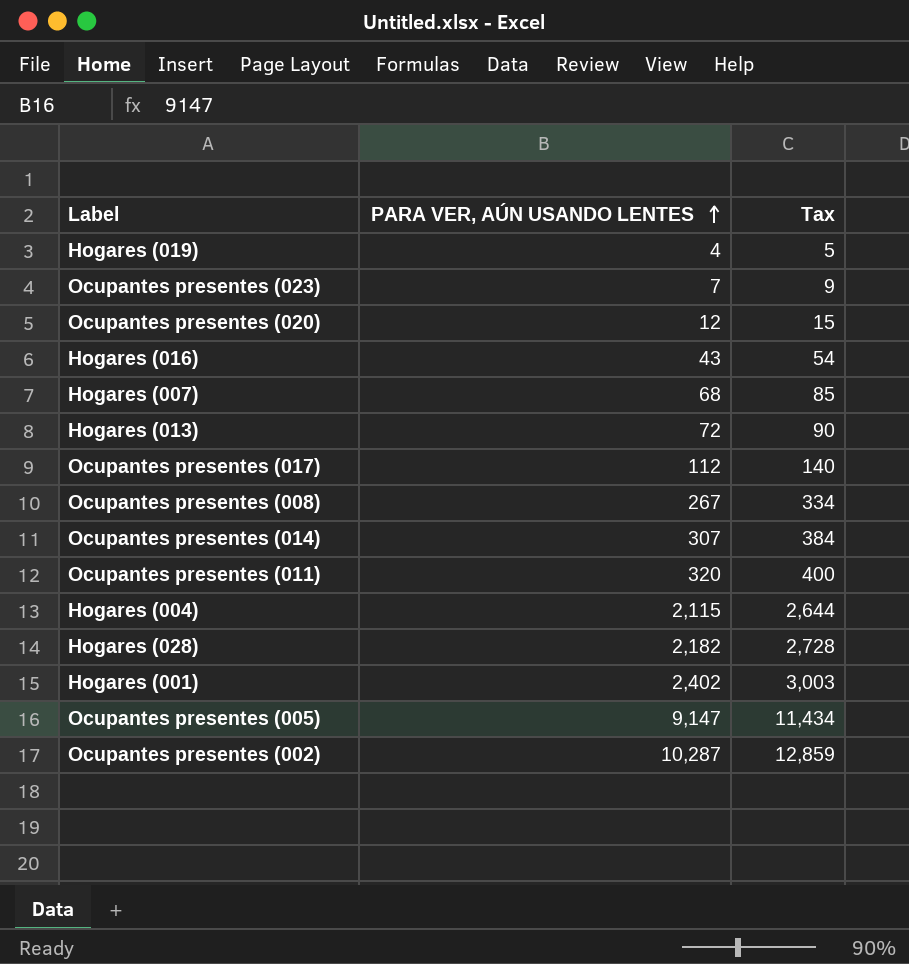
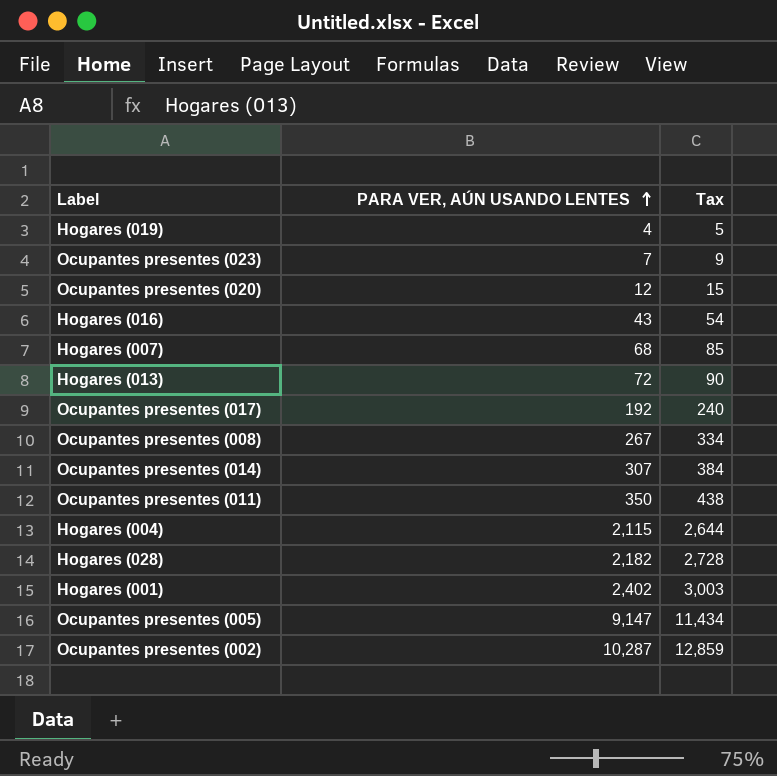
Ocupantes presentes (017) | PARA VER, AÚN USANDO LENTES: 112 -> 192
Ocupantes presentes (017) | Tax: 140 -> 240
Ocupantes presentes (011) | PARA VER, AÚN USANDO LENTES: 320 -> 350
Ocupantes presentes (011) | Tax: 400 -> 438

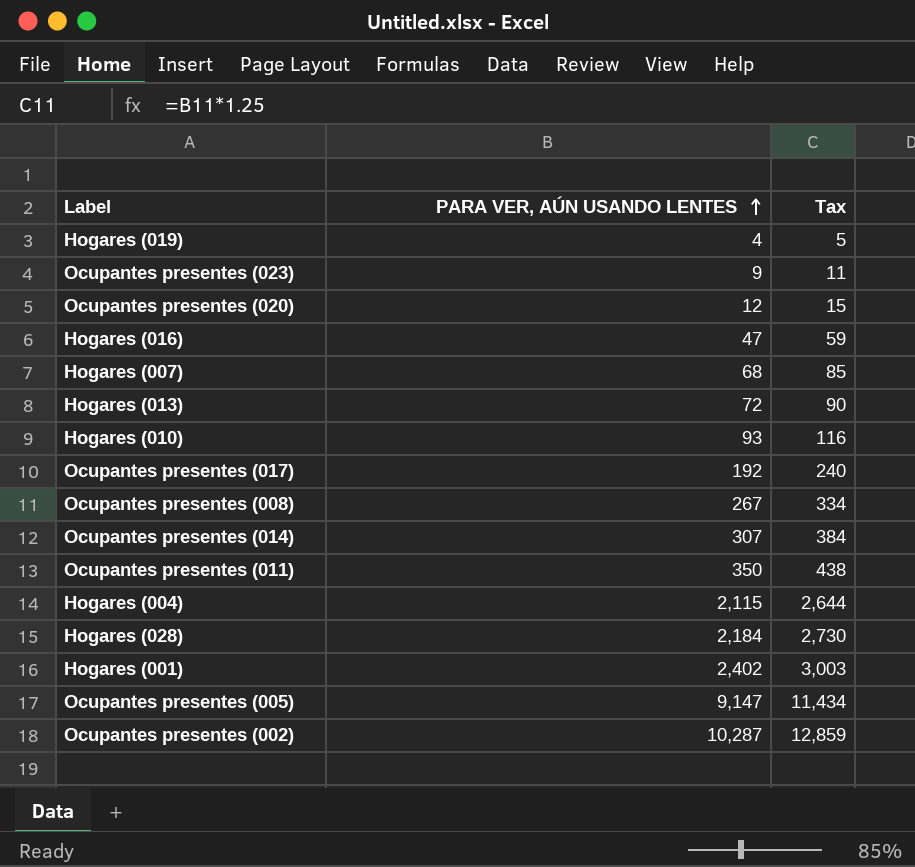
Ocupantes presentes (023) | PARA VER, AÚN USANDO LENTES: 7 -> 9
Ocupantes presentes (023) | Tax: 9 -> 11
Hogares (016) | PARA VER, AÚN USANDO LENTES: 43 -> 47
Hogares (016) | Tax: 54 -> 59
row Hogares (010): none -> 93 | 116
Hogares (028) | PARA VER, AÚN USANDO LENTES: 2,182 -> 2,184
Hogares (028) | Tax: 2,728 -> 2,730

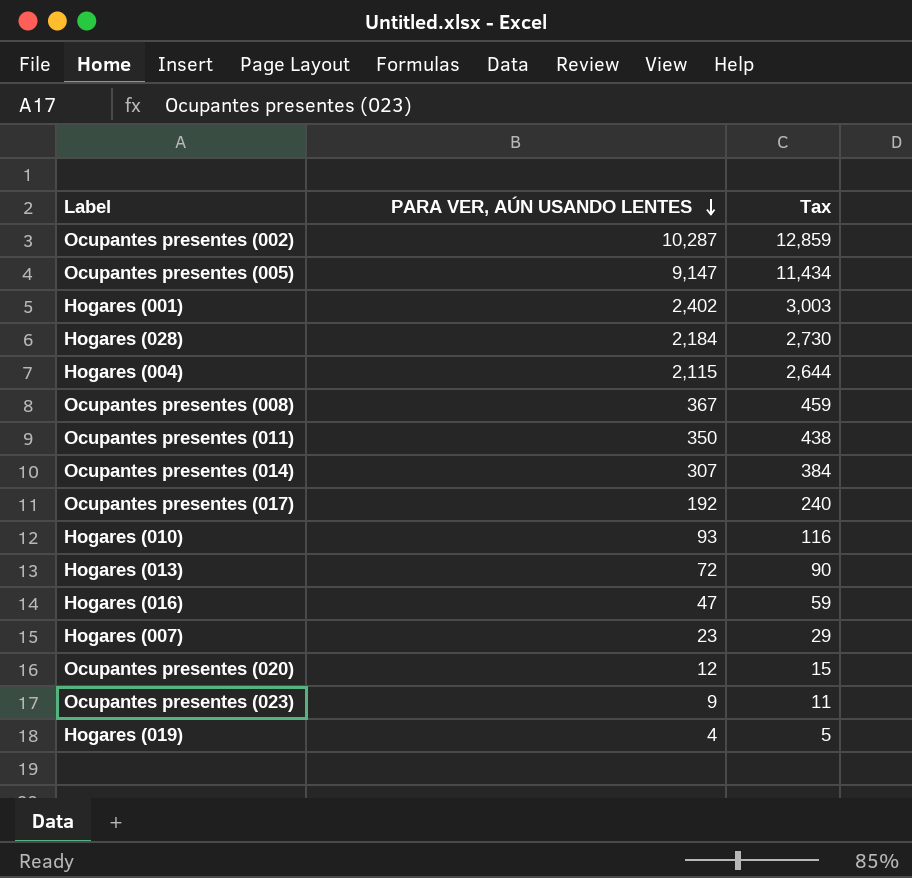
row order: PARA VER, AÚN USANDO LENTES ascending -> PARA VER, AÚN USANDO LENTES descending
Ocupantes presentes (008) | PARA VER, AÚN USANDO LENTES: 267 -> 367
Ocupantes presentes (008) | Tax: 334 -> 459
Hogares (007) | PARA VER, AÚN USANDO LENTES: 68 -> 23
Hogares (007) | Tax: 85 -> 29

